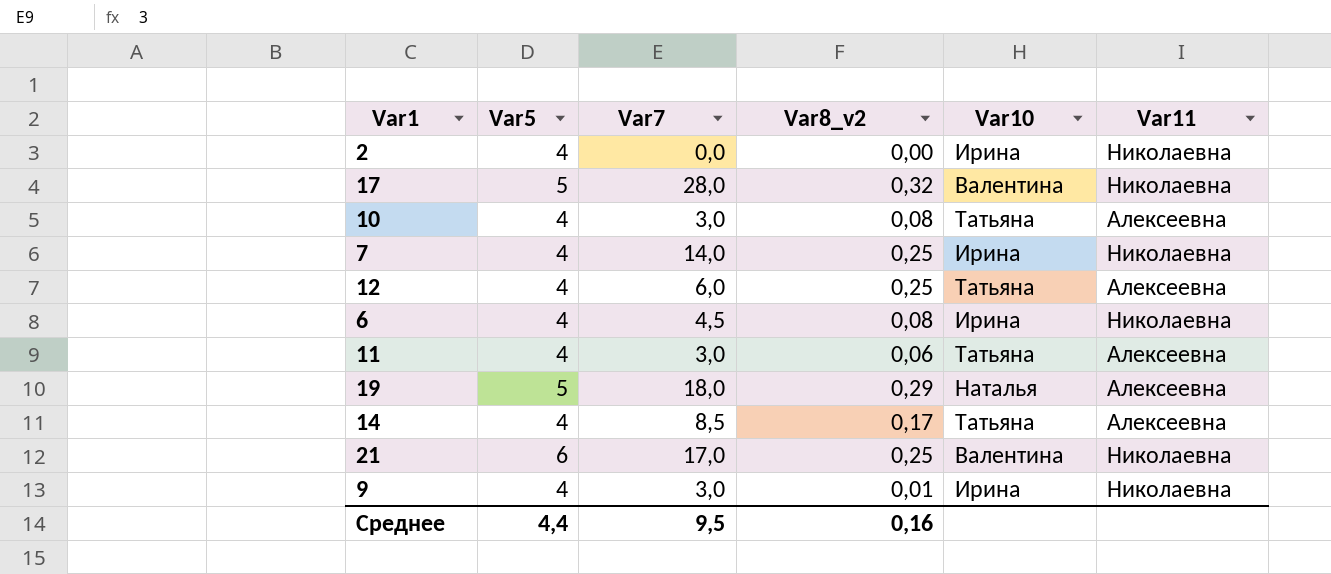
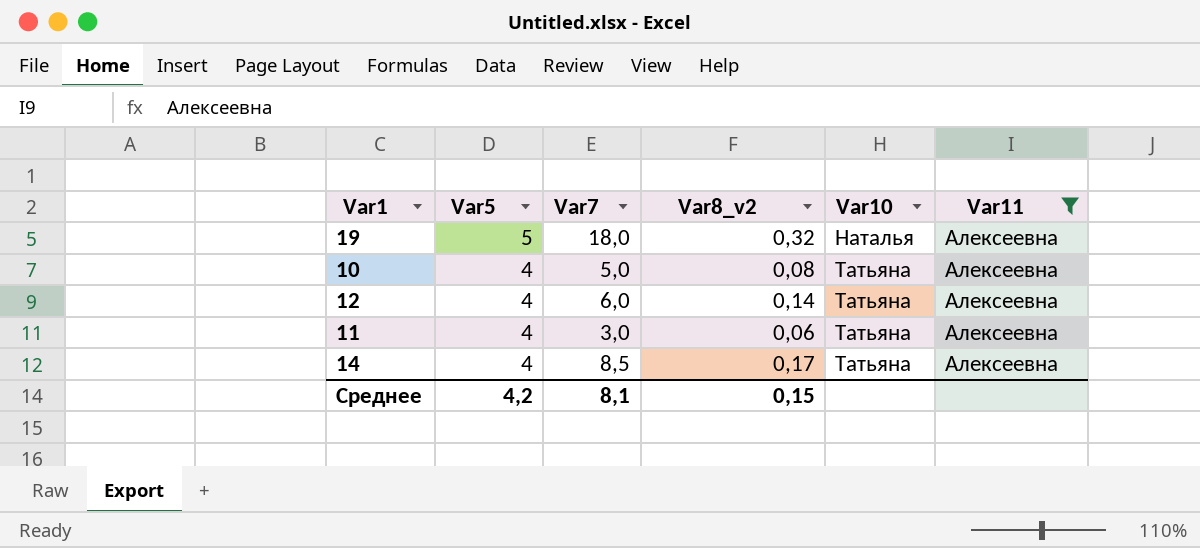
filter: none -> Var11 = Алексеевна
row order: none -> Var5 descending
19 | Var8_v2: 0,29 -> 0,32
10 | Var7: 3,0 -> 5,0
12 | Var8_v2: 0,25 -> 0,14
Среднее | Var5: 4,4 -> 4,2
Среднее | Var7: 9,5 -> 8,1
Среднее | Var8_v2: 0,16 -> 0,15

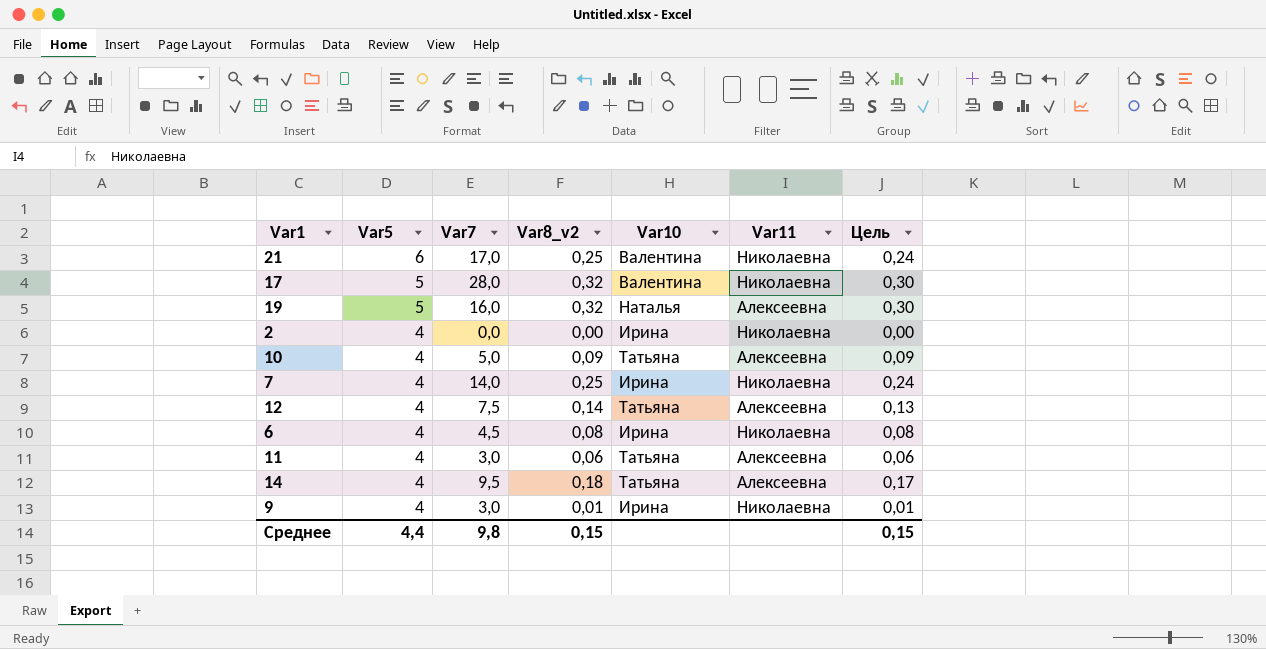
filter: Var11 = Алексеевна -> none
column Цель | formula: none -> [Var8_v2] * 0,95
19 | Var7: 18,0 -> 16,0
10 | Var8_v2: 0,08 -> 0,09
12 | Var7: 6,0 -> 7,5
14 | Var7: 8,5 -> 9,5
14 | Var8_v2: 0,17 -> 0,18
Среднее | Var5: 4,2 -> 4,4
Среднее | Var7: 8,1 -> 9,8

